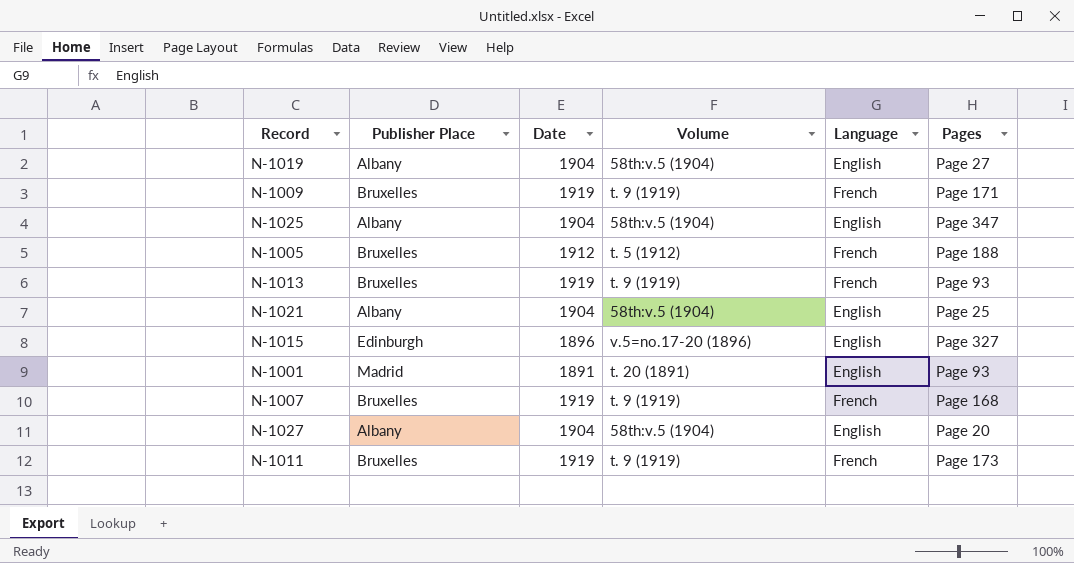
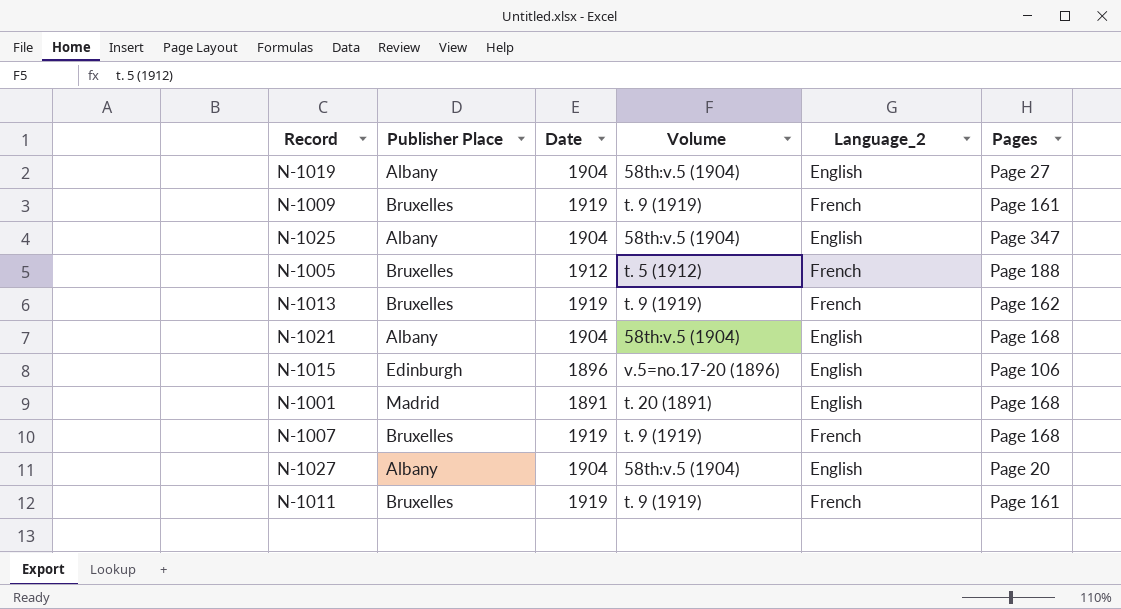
column name: Language -> Language_2
N-1009 | Pages: Page 171 -> Page 161
N-1013 | Pages: Page 93 -> Page 162
N-1021 | Pages: Page 25 -> Page 168
N-1015 | Pages: Page 327 -> Page 106
N-1001 | Pages: Page 93 -> Page 168
N-1011 | Pages: Page 173 -> Page 161

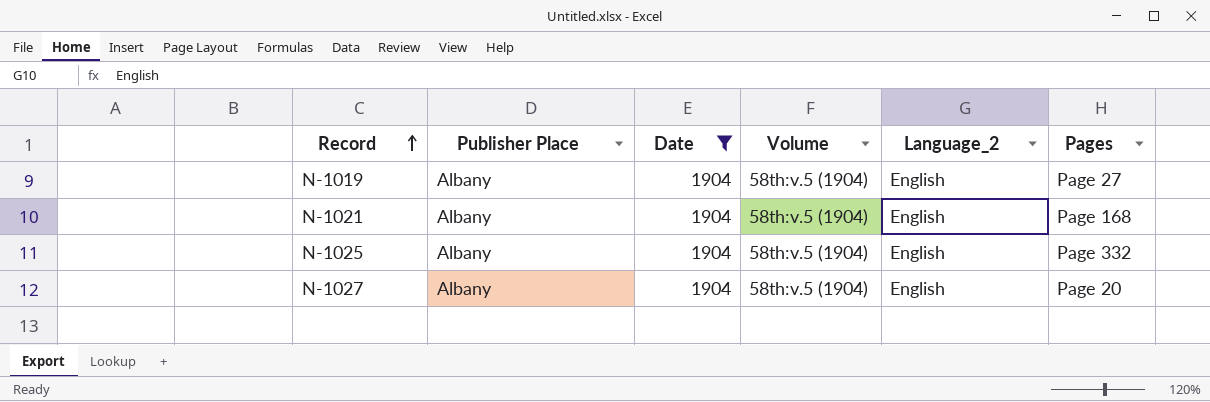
filter: none -> Date = 1904
row order: none -> Record ascending
N-1025 | Pages: Page 347 -> Page 332

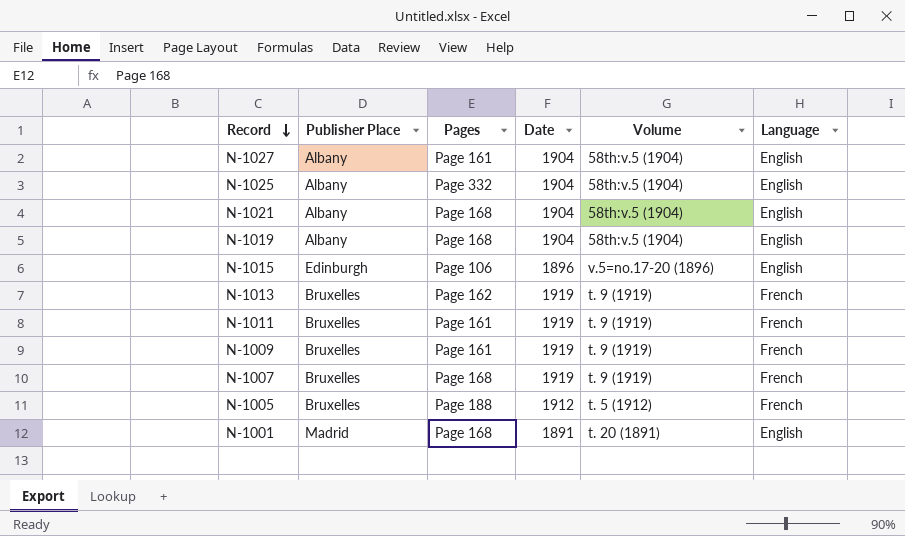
filter: Date = 1904 -> none
row order: Record ascending -> Record descending
column Pages | position: 6 -> 3
column name: Language_2 -> Language
N-1027 | Pages: Page 20 -> Page 161
N-1019 | Pages: Page 27 -> Page 168

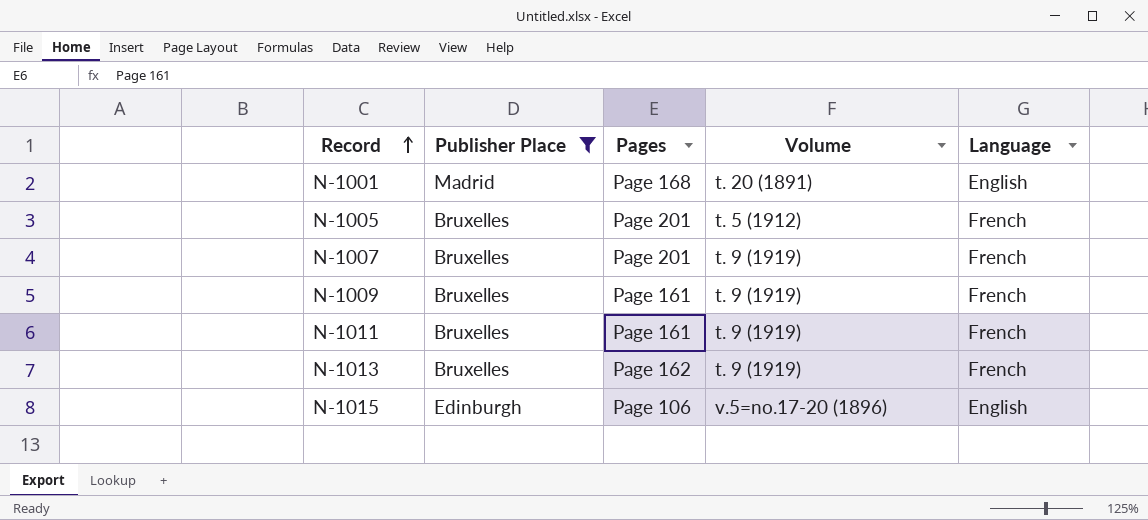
filter: none -> Publisher Place != Albany
row order: Record descending -> Record ascending
column Date | position: 4 -> none
N-1005 | Pages: Page 188 -> Page 201
N-1007 | Pages: Page 168 -> Page 201

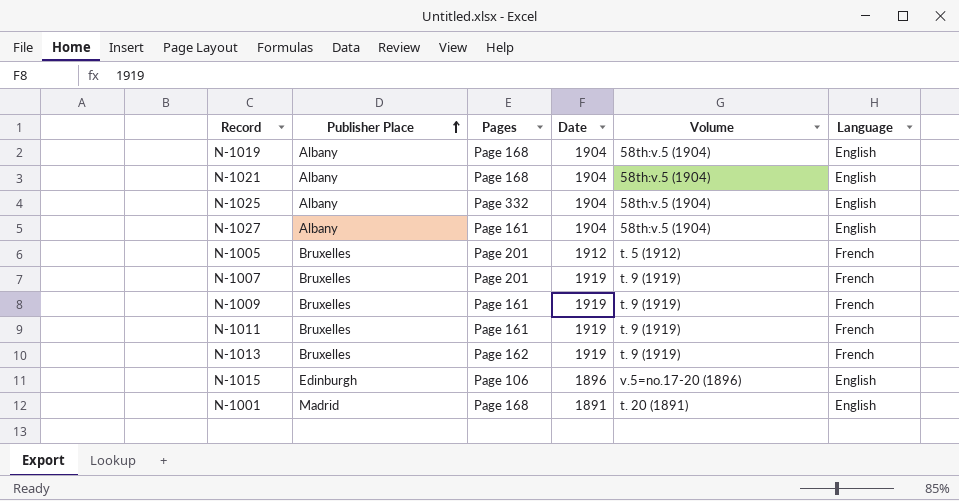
filter: Publisher Place != Albany -> none
row order: Record ascending -> Publisher Place ascending
column Date | position: none -> 4

